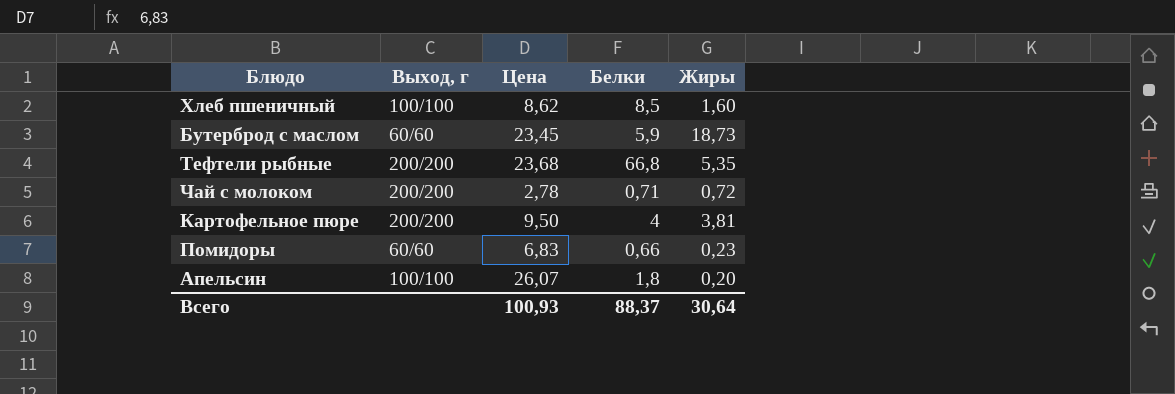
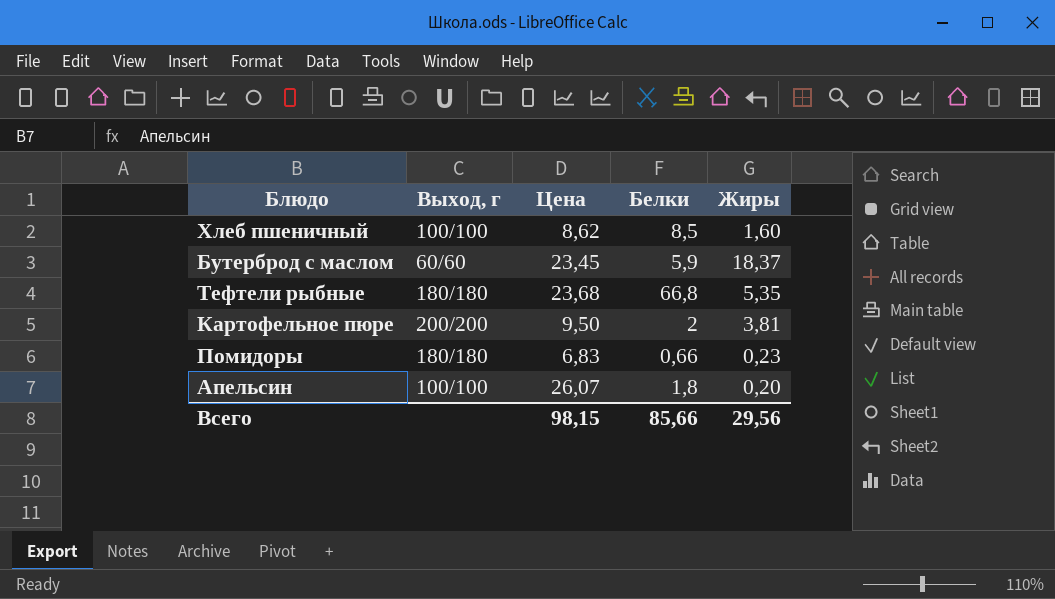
row Чай с молоком: 200/200 | 2,78 | 0,71 | 0,72 -> none
Бутерброд с маслом | Жиры: 18,73 -> 18,37
Тефтели рыбные | Выход, г: 200/200 -> 180/180
Картофельное пюре | Белки: 4 -> 2
Помидоры | Выход, г: 60/60 -> 180/180
Всего | Цена: 100,93 -> 98,15
Всего | Белки: 88,37 -> 85,66
Всего | Жиры: 30,64 -> 29,56

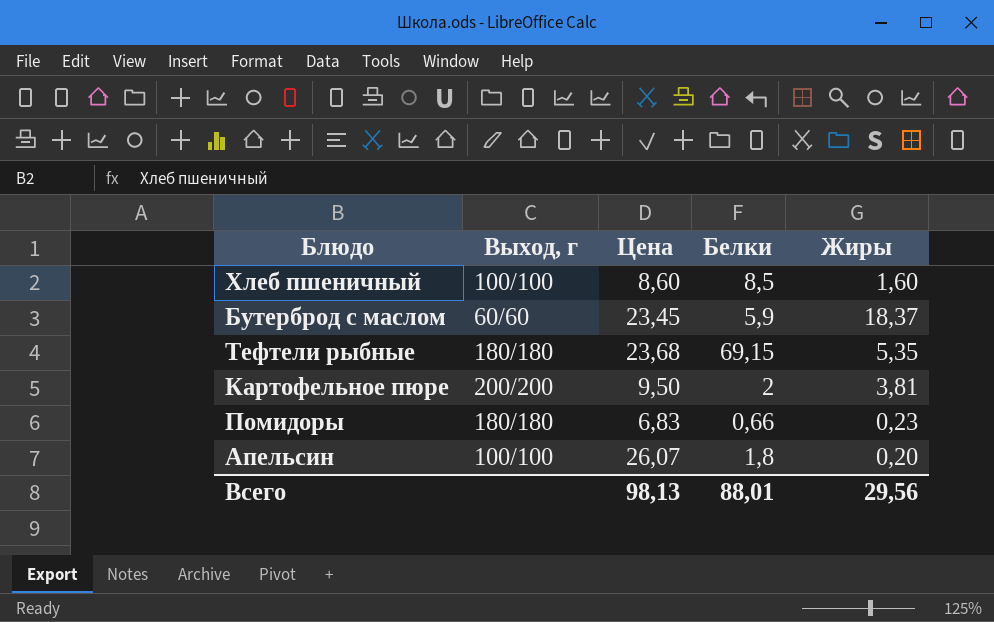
Хлеб пшеничный | Цена: 8,62 -> 8,60
Тефтели рыбные | Белки: 66,8 -> 69,15
Всего | Цена: 98,15 -> 98,13
Всего | Белки: 85,66 -> 88,01

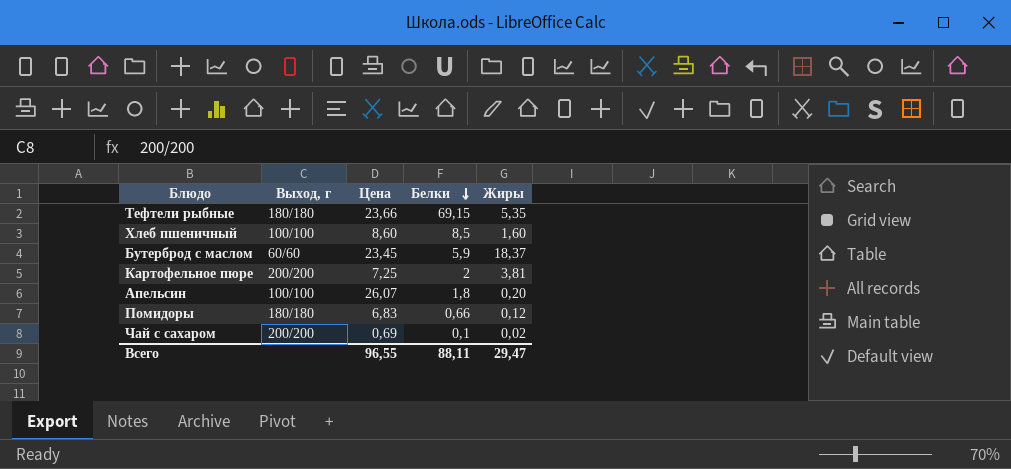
row order: none -> Белки descending
Тефтели рыбные | Цена: 23,68 -> 23,66
Картофельное пюре | Цена: 9,50 -> 7,25
Помидоры | Жиры: 0,23 -> 0,12
row Чай с сахаром: none -> 200/200 | 0,69 | 0,1 | 0,02
Всего | Цена: 98,13 -> 96,55
Всего | Белки: 88,01 -> 88,11
Всего | Жиры: 29,56 -> 29,47

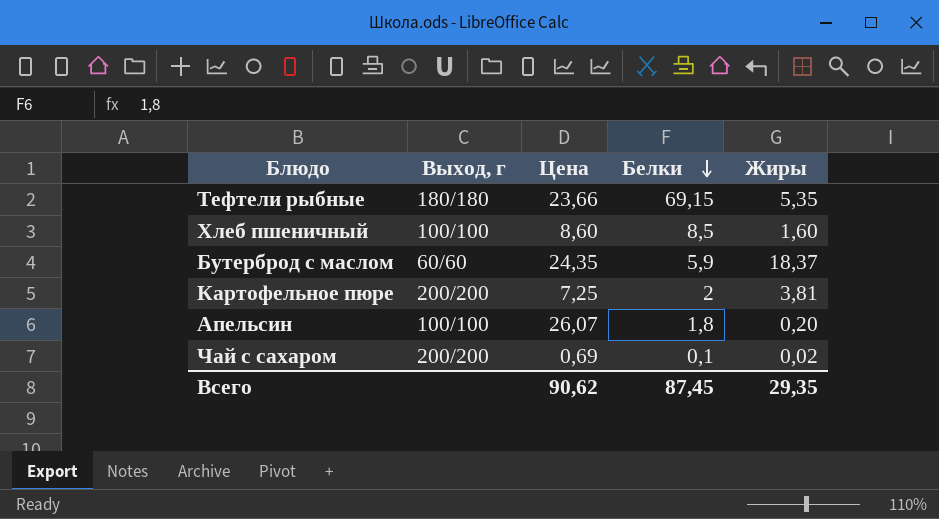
row Помидоры: 180/180 | 6,83 | 0,66 | 0,12 -> none
Бутерброд с маслом | Цена: 23,45 -> 24,35
Всего | Цена: 96,55 -> 90,62
Всего | Белки: 88,11 -> 87,45
Всего | Жиры: 29,47 -> 29,35

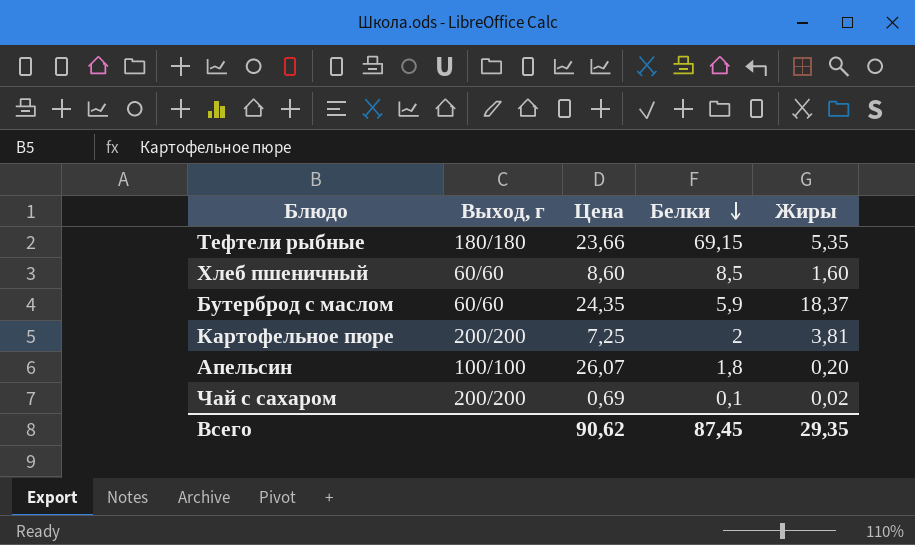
Хлеб пшеничный | Выход, г: 100/100 -> 60/60

